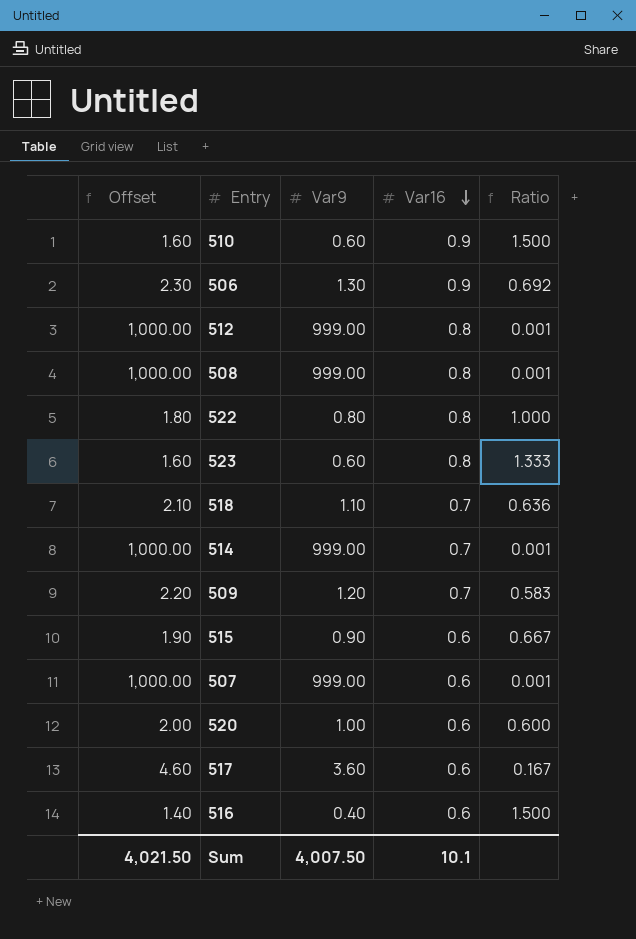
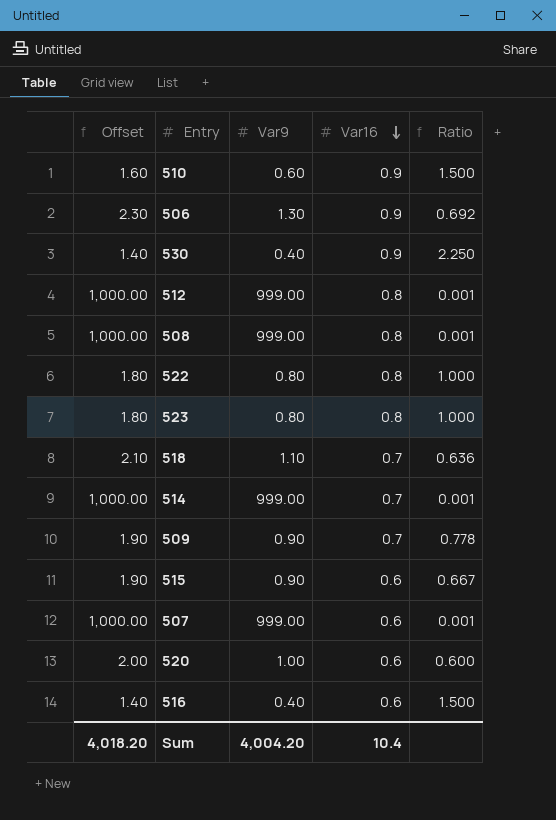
row 517: 4.60 | 3.60 | 0.6 | 0.167 -> none
row 530: none -> 1.40 | 0.40 | 0.9 | 2.250
523 | Offset: 1.60 -> 1.80
523 | Var9: 0.60 -> 0.80
523 | Ratio: 1.333 -> 1.000
509 | Offset: 2.20 -> 1.90
509 | Var9: 1.20 -> 0.90
509 | Ratio: 0.583 -> 0.778
Sum | Offset: 4,021.50 -> 4,018.20
Sum | Var9: 4,007.50 -> 4,004.20
Sum | Var16: 10.1 -> 10.4

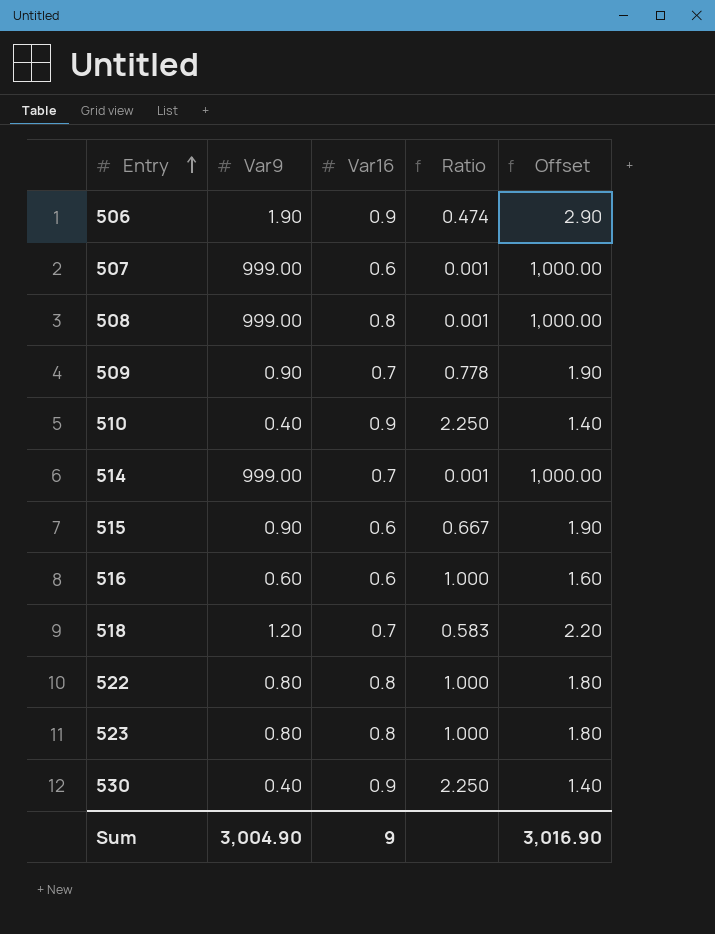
row order: Var16 descending -> Entry ascending
column Offset | position: 1 -> 5
row 512: 1,000.00 | 999.00 | 0.8 | 0.001 -> none
row 520: 2.00 | 1.00 | 0.6 | 0.600 -> none
506 | Var9: 1.30 -> 1.90
506 | Ratio: 0.692 -> 0.474
506 | Offset: 2.30 -> 2.90
510 | Var9: 0.60 -> 0.40
510 | Ratio: 1.500 -> 2.250
510 | Offset: 1.60 -> 1.40
516 | Var9: 0.40 -> 0.60
516 | Ratio: 1.500 -> 1.000
516 | Offset: 1.40 -> 1.60
518 | Var9: 1.10 -> 1.20
518 | Ratio: 0.636 -> 0.583
518 | Offset: 2.10 -> 2.20
Sum | Var9: 4,004.20 -> 3,004.90
Sum | Var16: 10.4 -> 9
Sum | Offset: 4,018.20 -> 3,016.90

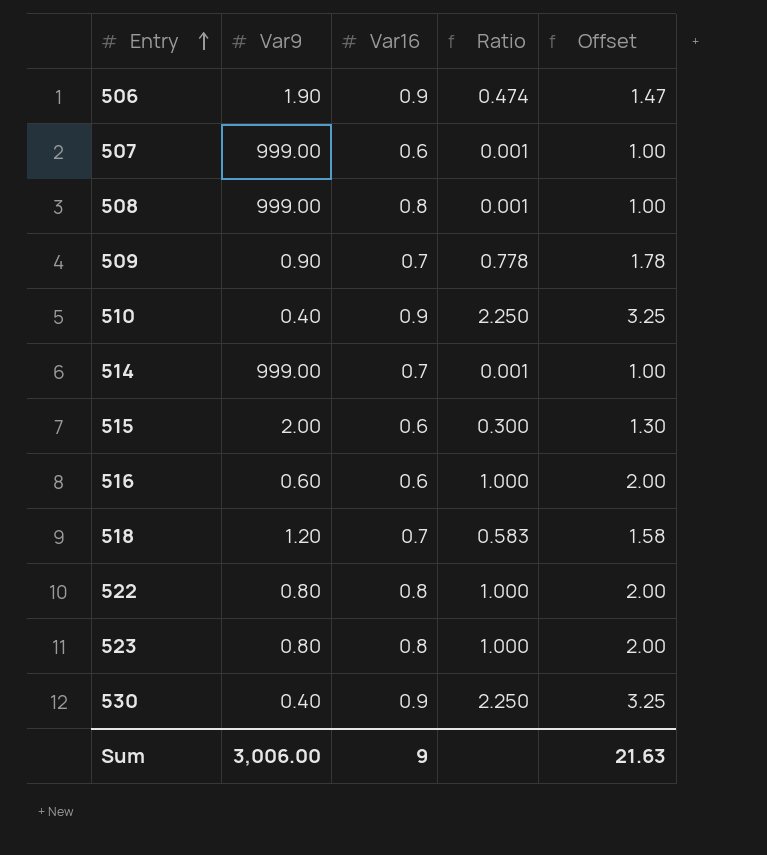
column Offset | formula: [Var9] + 1 -> [Ratio] + 1
515 | Var9: 0.90 -> 2.00
515 | Ratio: 0.667 -> 0.300
Sum | Var9: 3,004.90 -> 3,006.00
Sum | Offset: 3,016.90 -> 21.63

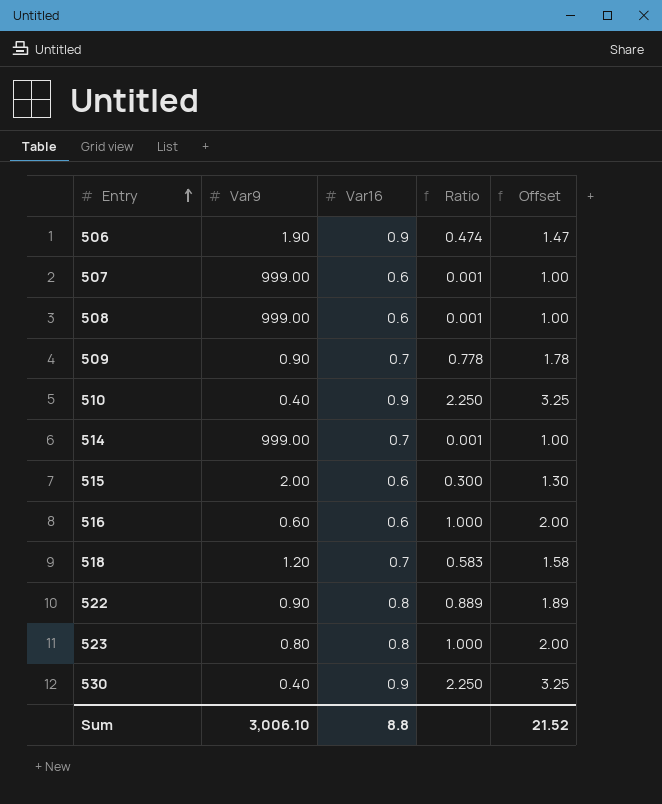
508 | Var16: 0.8 -> 0.6
522 | Var9: 0.80 -> 0.90
522 | Ratio: 1.000 -> 0.889
522 | Offset: 2.00 -> 1.89
Sum | Var9: 3,006.00 -> 3,006.10
Sum | Var16: 9 -> 8.8
Sum | Offset: 21.63 -> 21.52

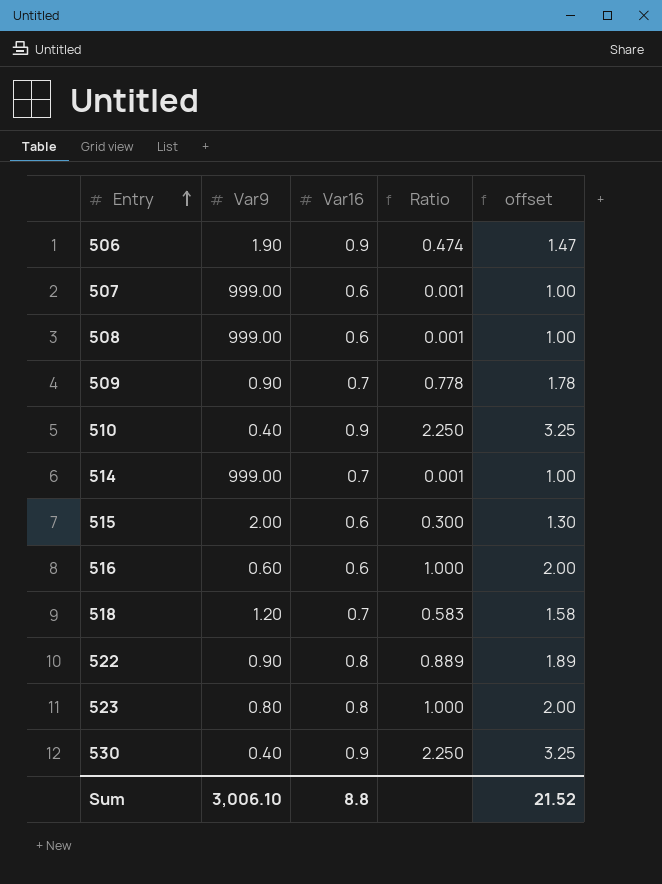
column name: Offset -> offset

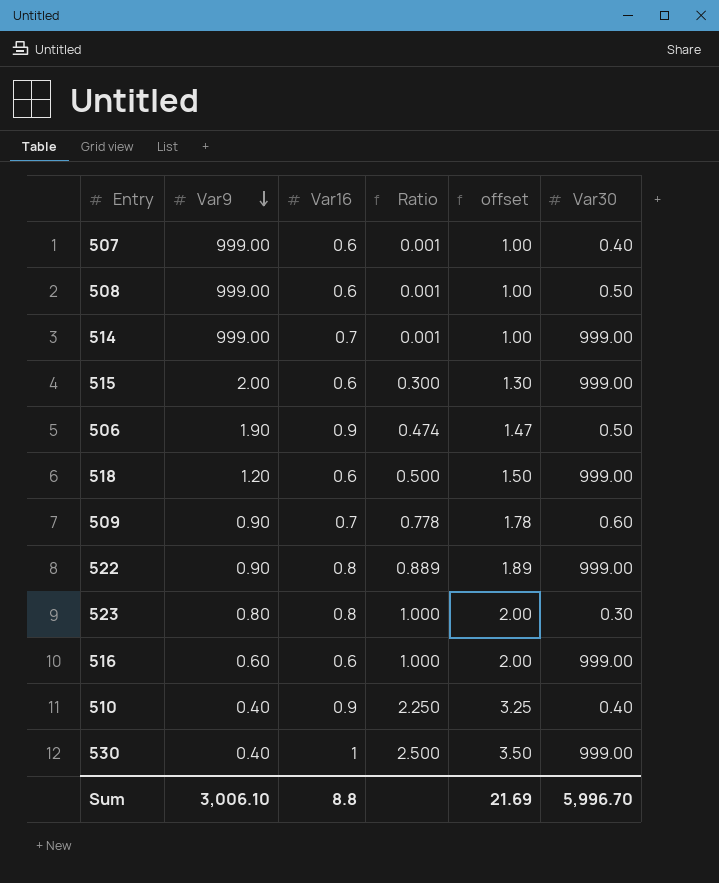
row order: Entry ascending -> Var9 descending
column Var30 | position: none -> 6
518 | Var16: 0.7 -> 0.6
518 | Ratio: 0.583 -> 0.500
518 | offset: 1.58 -> 1.50
530 | Var16: 0.9 -> 1
530 | Ratio: 2.250 -> 2.500
530 | offset: 3.25 -> 3.50
Sum | offset: 21.52 -> 21.69

